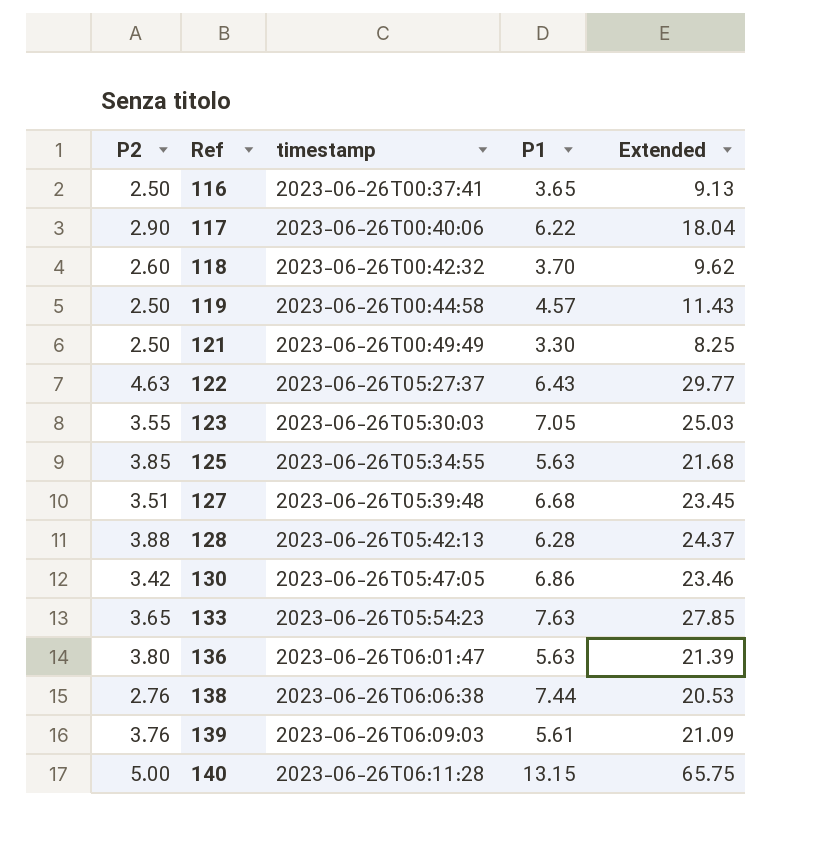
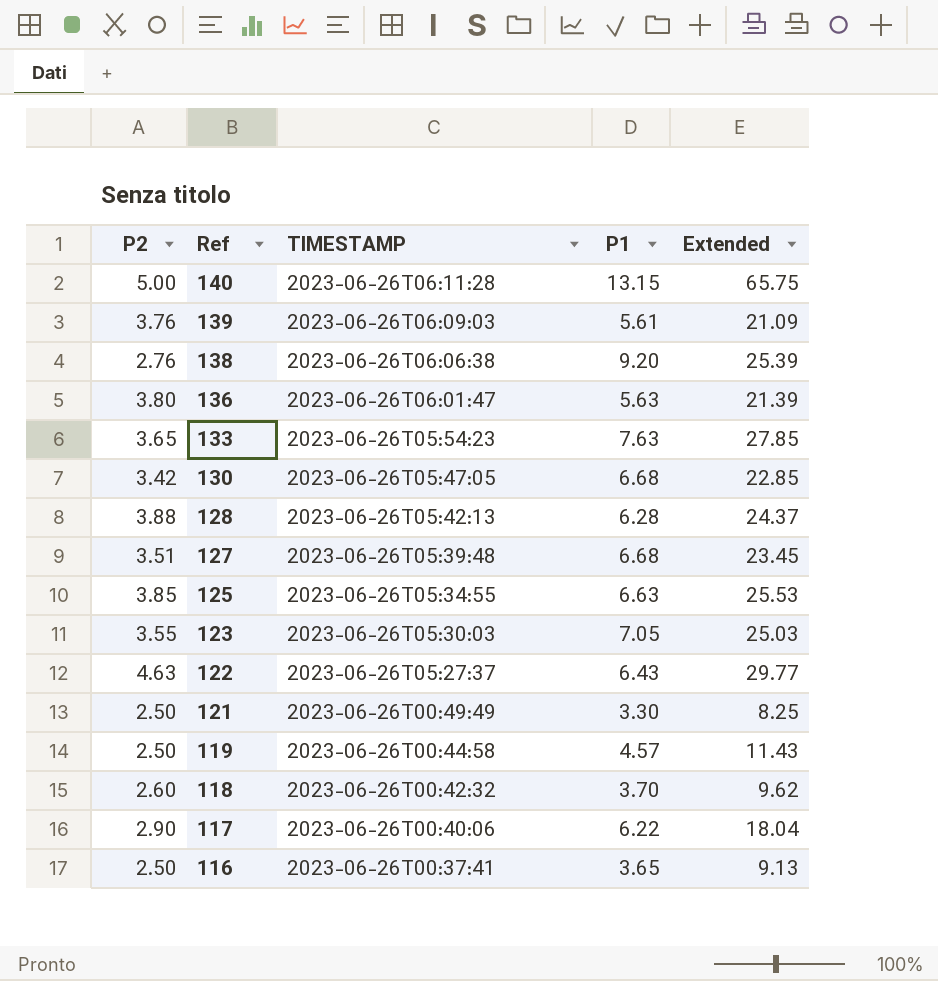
row order: Ref ascending -> Ref descending
column name: timestamp -> TIMESTAMP
138 | P1: 7.44 -> 9.20
138 | Extended: 20.53 -> 25.39
130 | P1: 6.86 -> 6.68
130 | Extended: 23.46 -> 22.85
125 | P1: 5.63 -> 6.63
125 | Extended: 21.68 -> 25.53

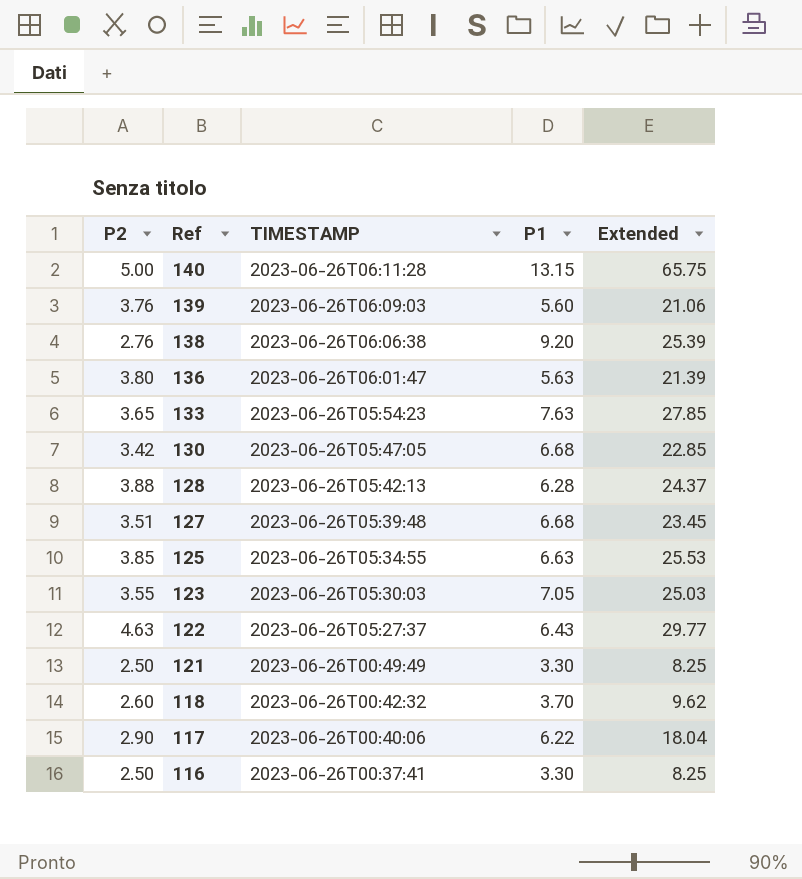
row 119: 2.50 | 2023-06-26T00:44:58 | 4.57 | 11.43 -> none
139 | P1: 5.61 -> 5.60
139 | Extended: 21.09 -> 21.06
116 | P1: 3.65 -> 3.30
116 | Extended: 9.13 -> 8.25

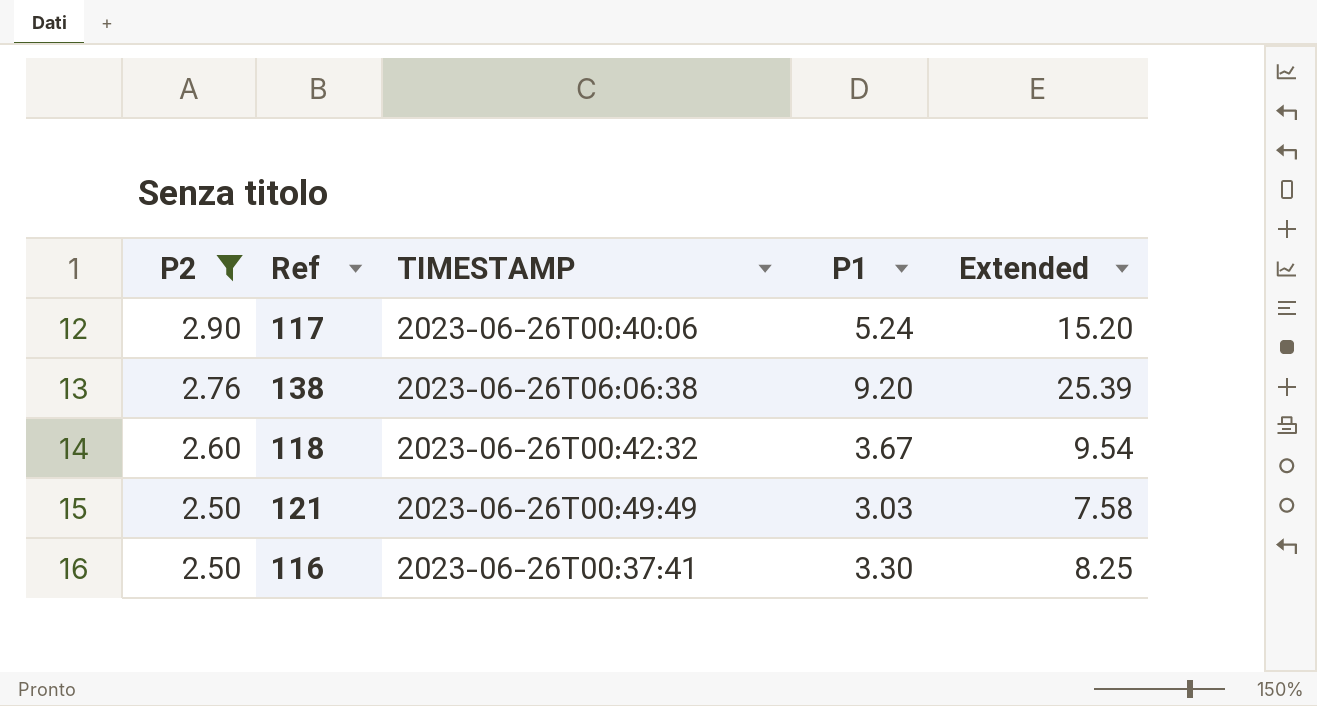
filter: none -> P2 <= 2.90
row order: Ref descending -> P2 descending
117 | P1: 6.22 -> 5.24
117 | Extended: 18.04 -> 15.20
118 | P1: 3.70 -> 3.67
118 | Extended: 9.62 -> 9.54
121 | P1: 3.30 -> 3.03
121 | Extended: 8.25 -> 7.58

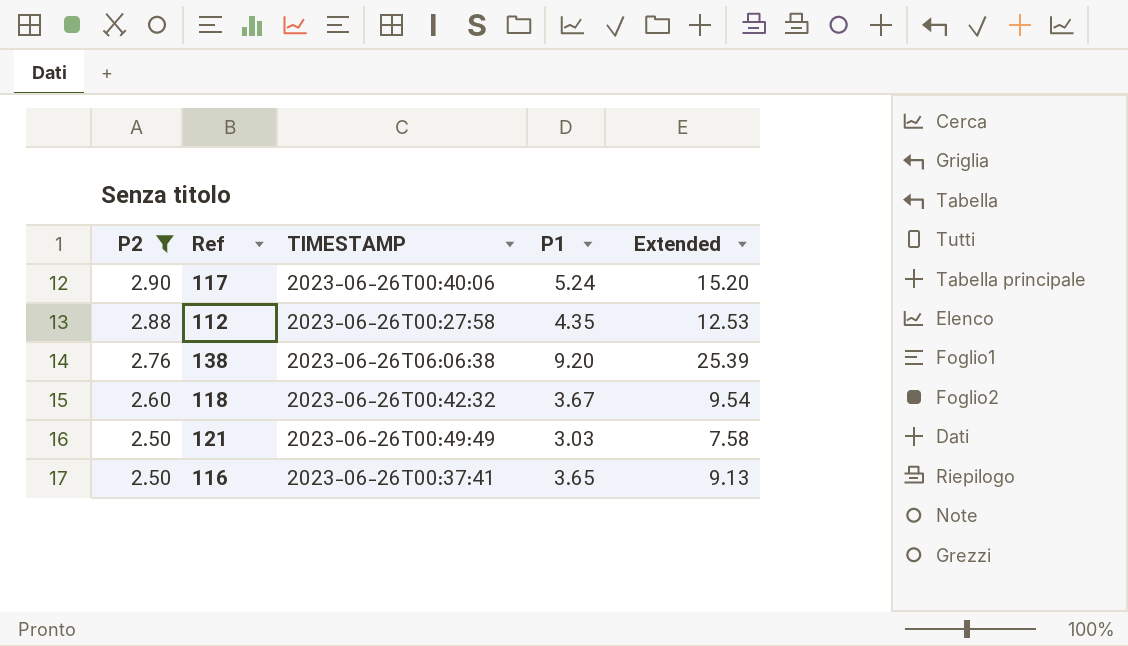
row 112: none -> 2.88 | 2023-06-26T00:27:58 | 4.35 | 12.53
116 | P1: 3.30 -> 3.65
116 | Extended: 8.25 -> 9.13

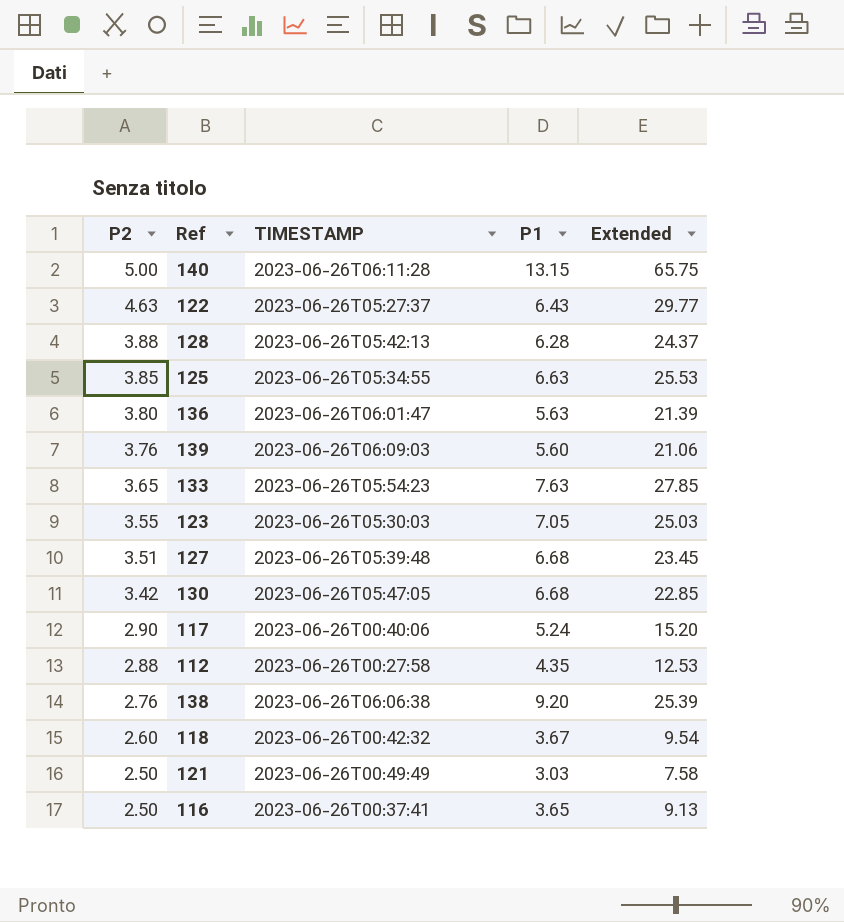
filter: P2 <= 2.90 -> none

